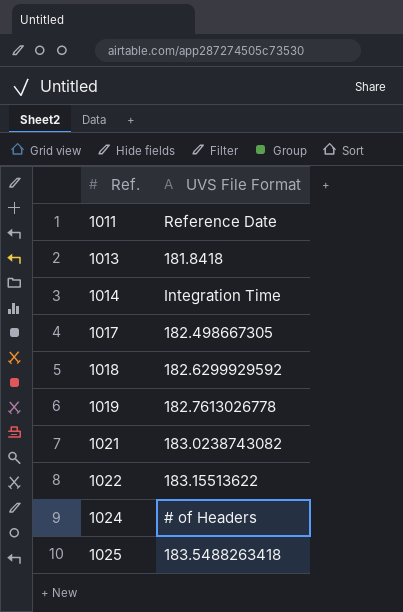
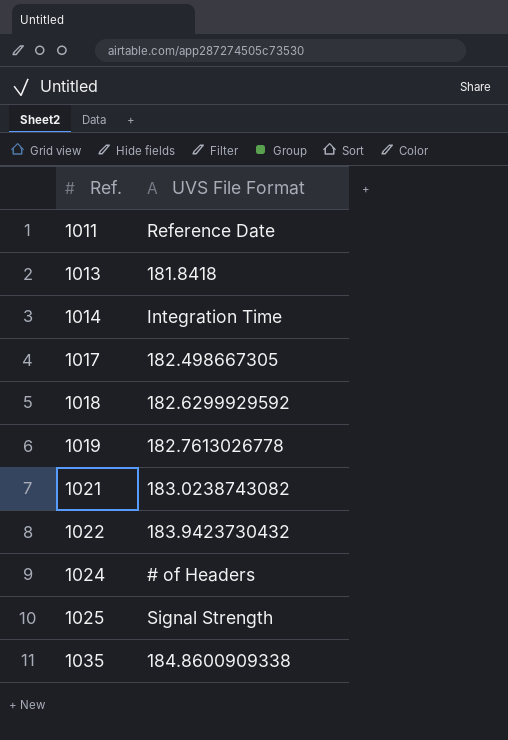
1022 | UVS File Format: 183.15513622 -> 183.9423730432
1025 | UVS File Format: 183.5488263418 -> Signal Strength
row 1035: none -> 184.8600909338

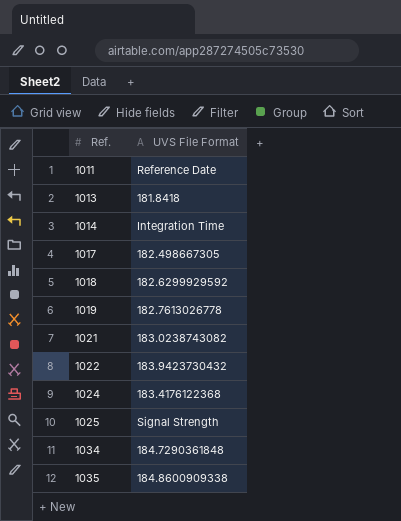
1024 | UVS File Format: # of Headers -> 183.4176122368
row 1034: none -> 184.7290361848

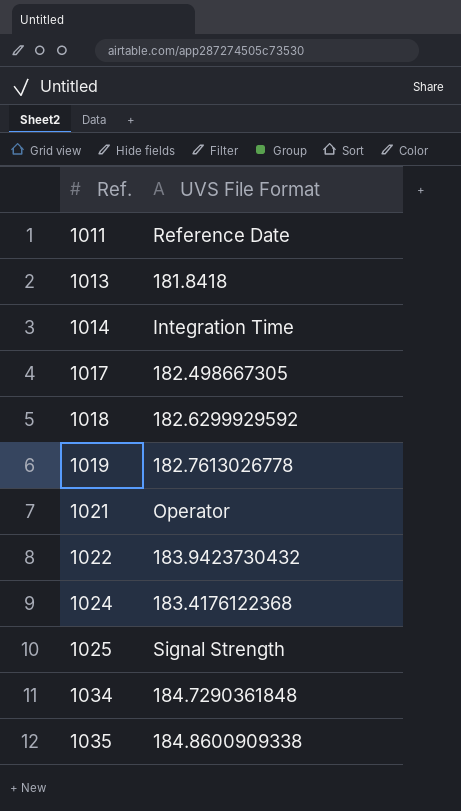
1021 | UVS File Format: 183.0238743082 -> Operator

